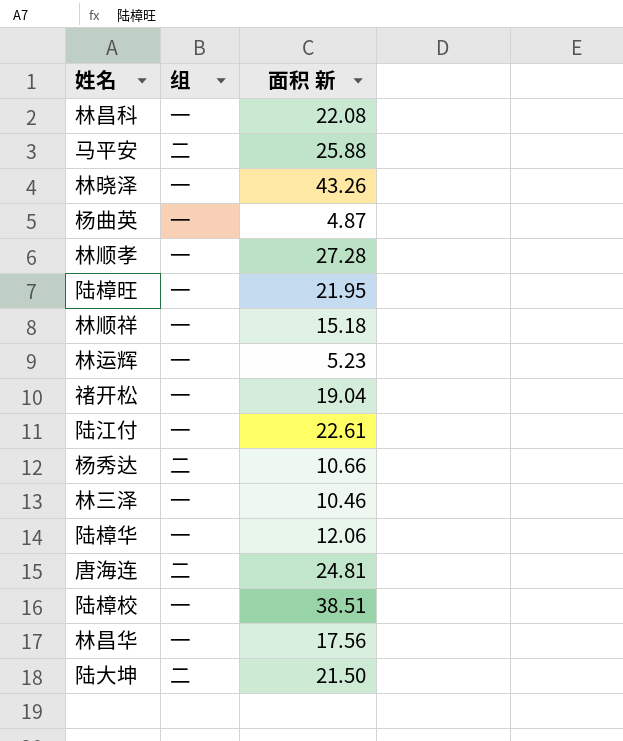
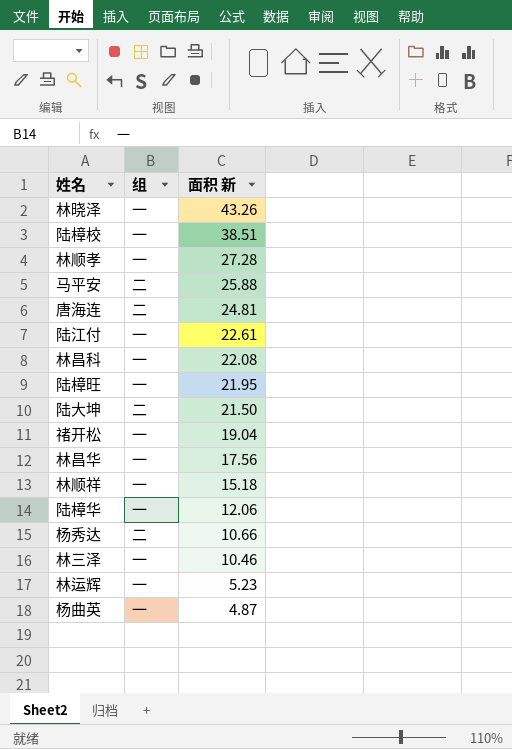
row order: none -> 面积 新 descending

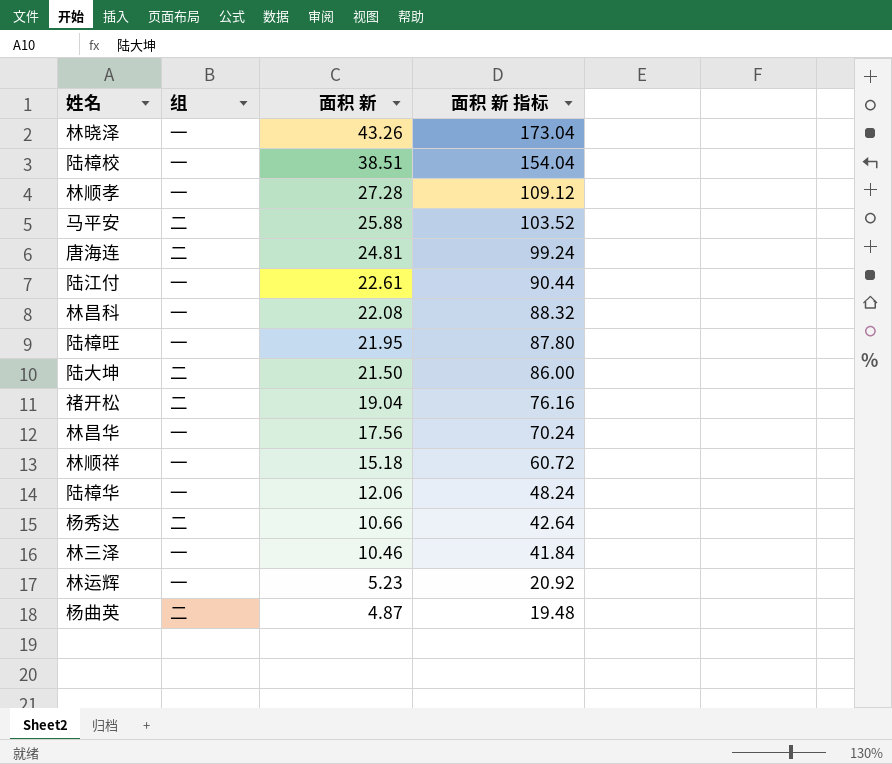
column 面积 新 指标 | formula: none -> [面积 新] * 4
禇开松 | 组: 一 -> 二
杨曲英 | 组: 一 -> 二

